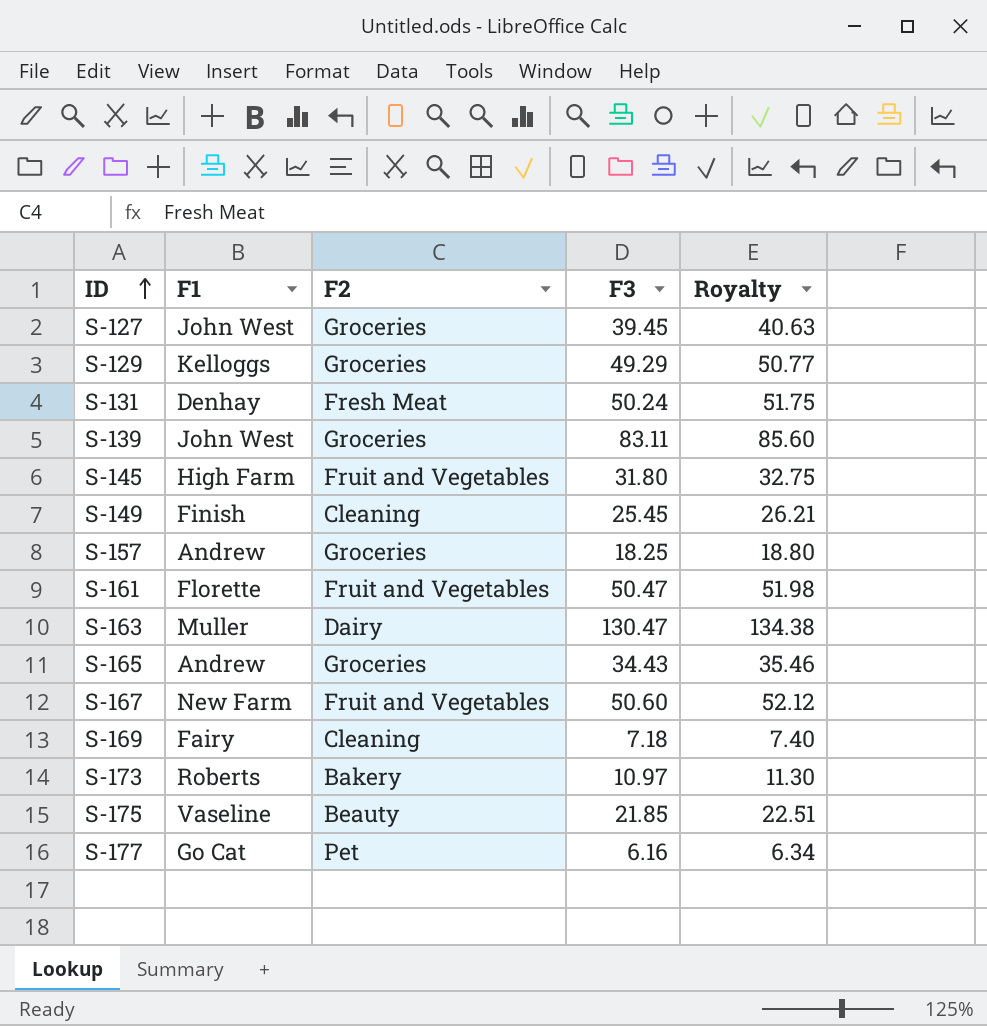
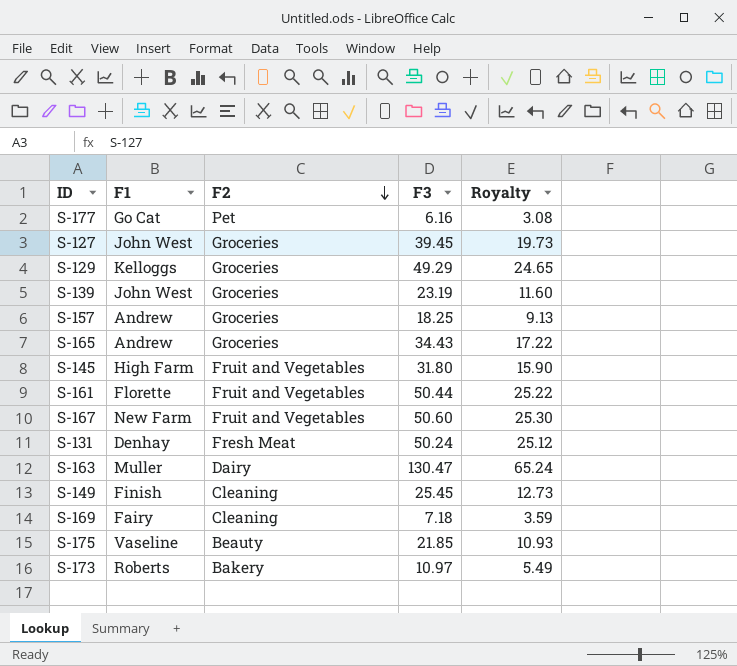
row order: ID ascending -> F2 descending
column Royalty | formula: [F3] * 1.03 -> [F3] * 0.5
S-139 | F3: 83.11 -> 23.19
S-161 | F3: 50.47 -> 50.44

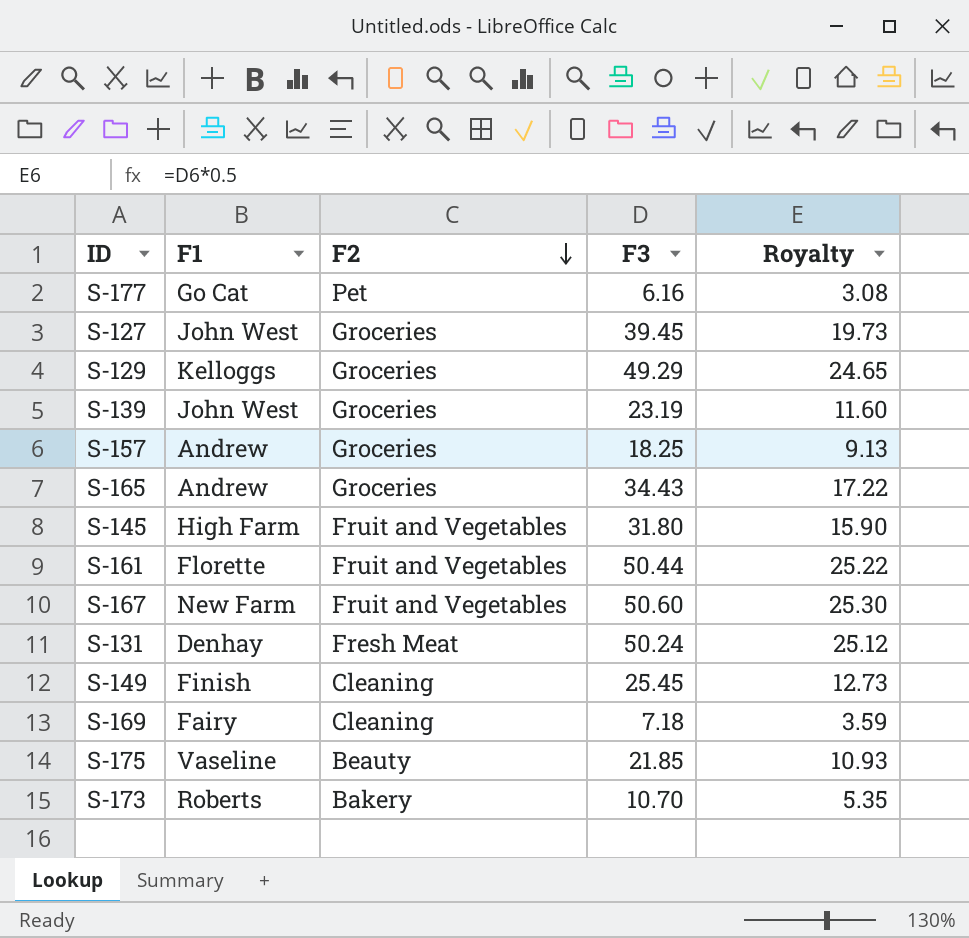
row S-163: Muller | Dairy | 130.47 | 65.24 -> none
S-173 | F3: 10.97 -> 10.70
S-173 | Royalty: 5.49 -> 5.35

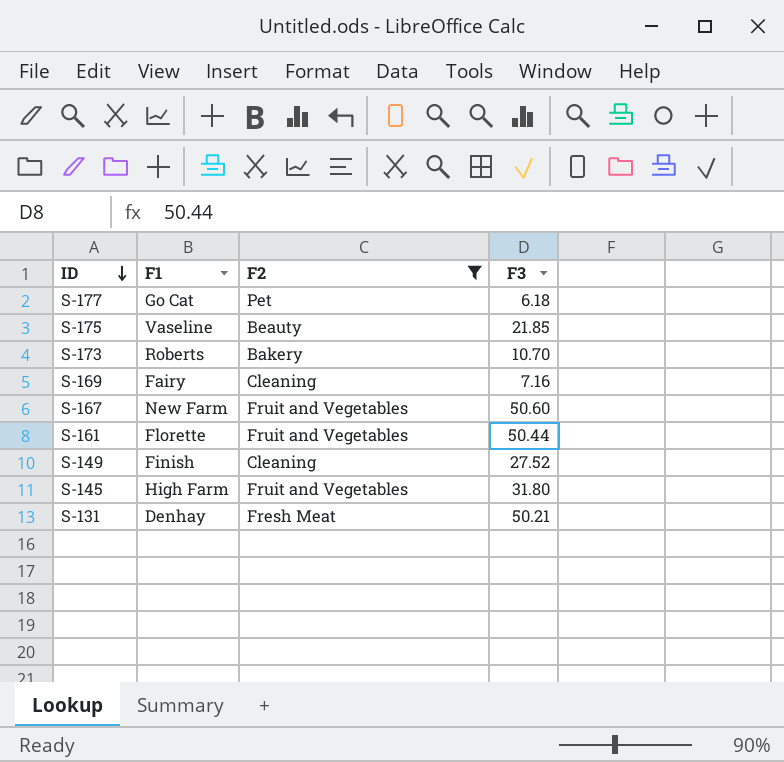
filter: none -> F2 != Groceries
row order: F2 descending -> ID descending
column Royalty | formula: [F3] * 0.5 -> none
S-177 | F3: 6.16 -> 6.18
S-169 | F3: 7.18 -> 7.16
S-149 | F3: 25.45 -> 27.52
S-131 | F3: 50.24 -> 50.21

